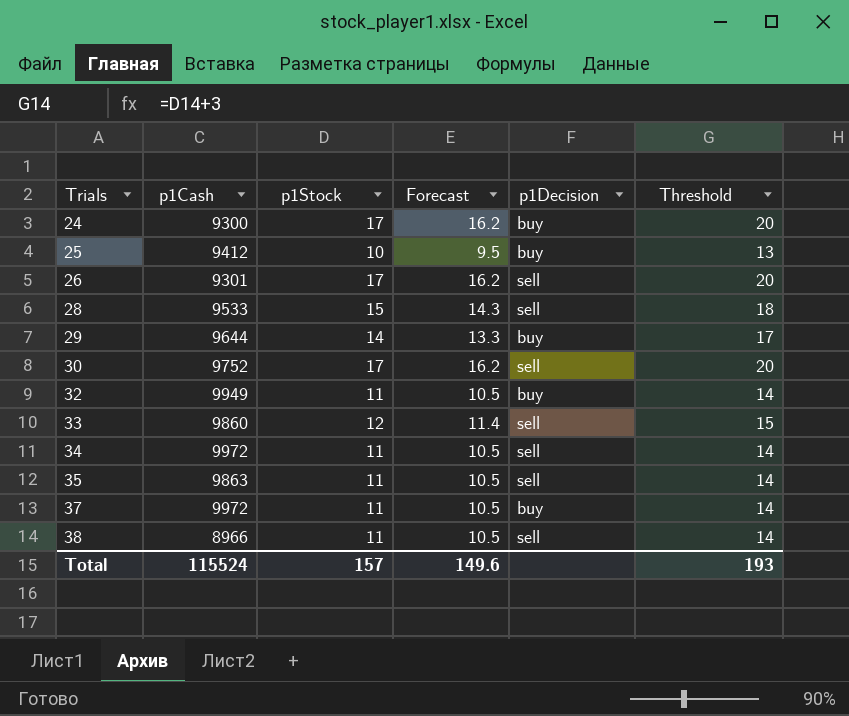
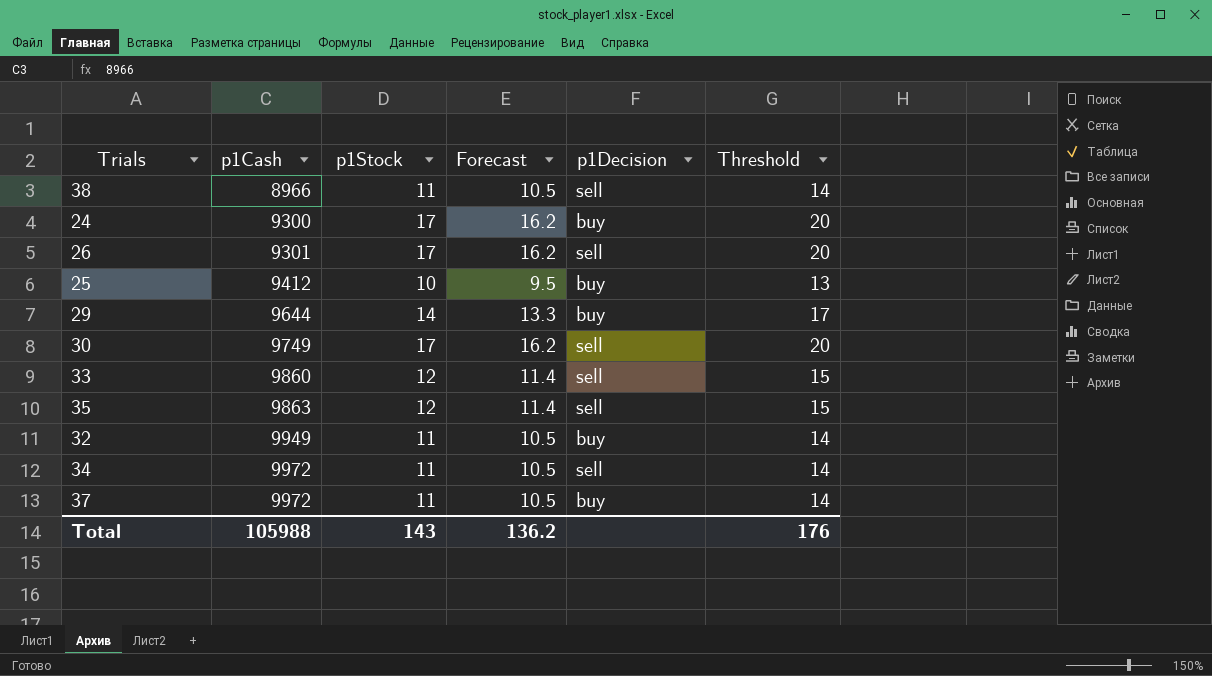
row order: Trials ascending -> p1Cash ascending
row 28: 9533 | 15 | 14.3 | sell | 18 -> none
30 | p1Cash: 9752 -> 9749
35 | p1Stock: 11 -> 12
35 | Forecast: 10.5 -> 11.4
35 | Threshold: 14 -> 15
Total | p1Cash: 115524 -> 105988
Total | p1Stock: 157 -> 143
Total | Forecast: 149.6 -> 136.2
Total | Threshold: 193 -> 176

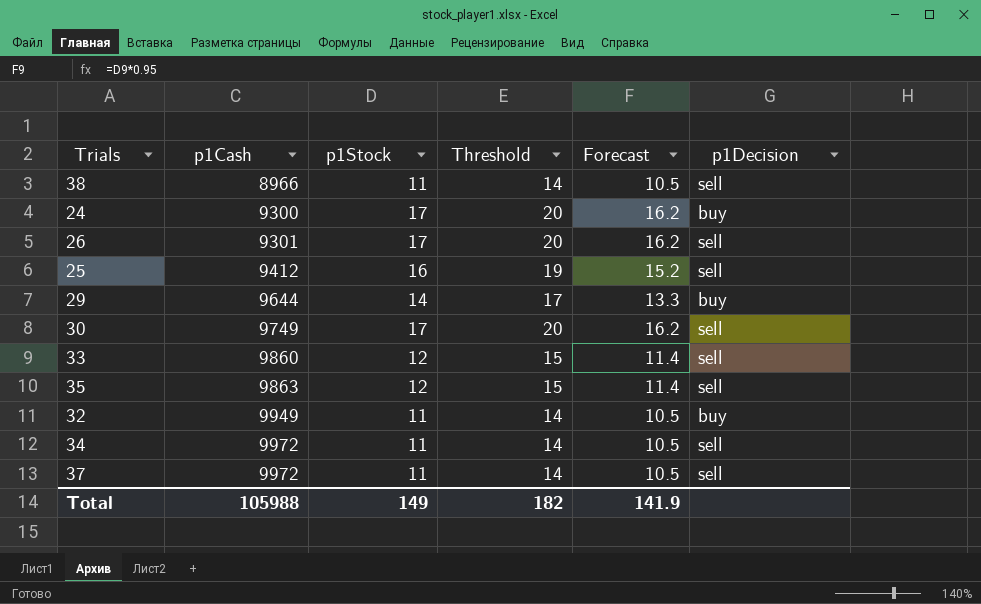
column Threshold | position: 6 -> 4
25 | p1Stock: 10 -> 16
25 | Threshold: 13 -> 19
25 | Forecast: 9.5 -> 15.2
25 | p1Decision: buy -> sell
37 | p1Decision: buy -> sell
Total | p1Stock: 143 -> 149
Total | Threshold: 176 -> 182
Total | Forecast: 136.2 -> 141.9

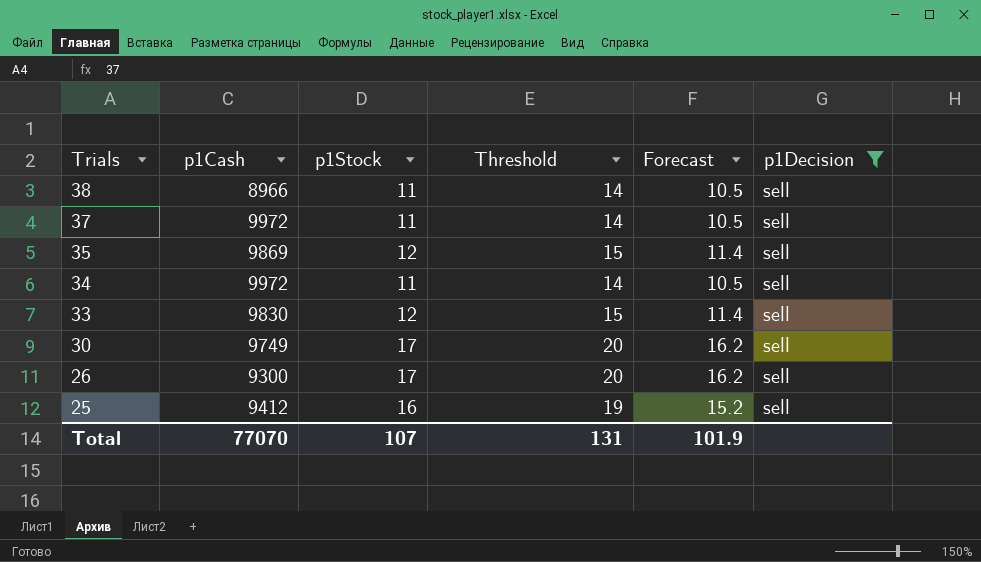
filter: none -> p1Decision = sell
row order: p1Cash ascending -> Trials descending
35 | p1Cash: 9863 -> 9869
33 | p1Cash: 9860 -> 9830
26 | p1Cash: 9301 -> 9300
Total | p1Cash: 105988 -> 77070
Total | p1Stock: 149 -> 107
Total | Threshold: 182 -> 131
Total | Forecast: 141.9 -> 101.9

